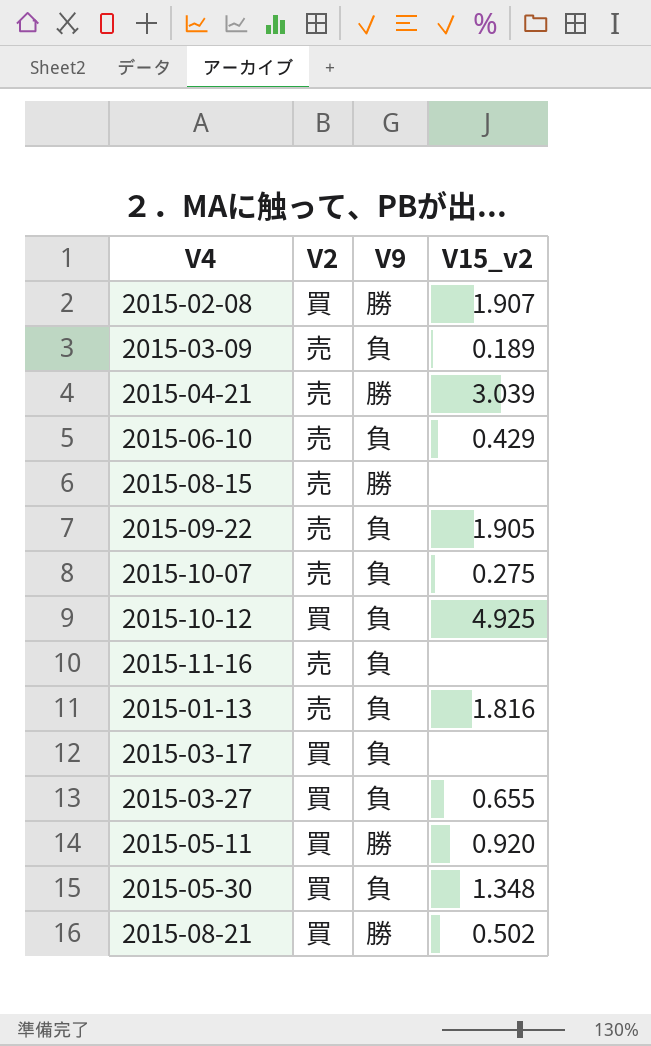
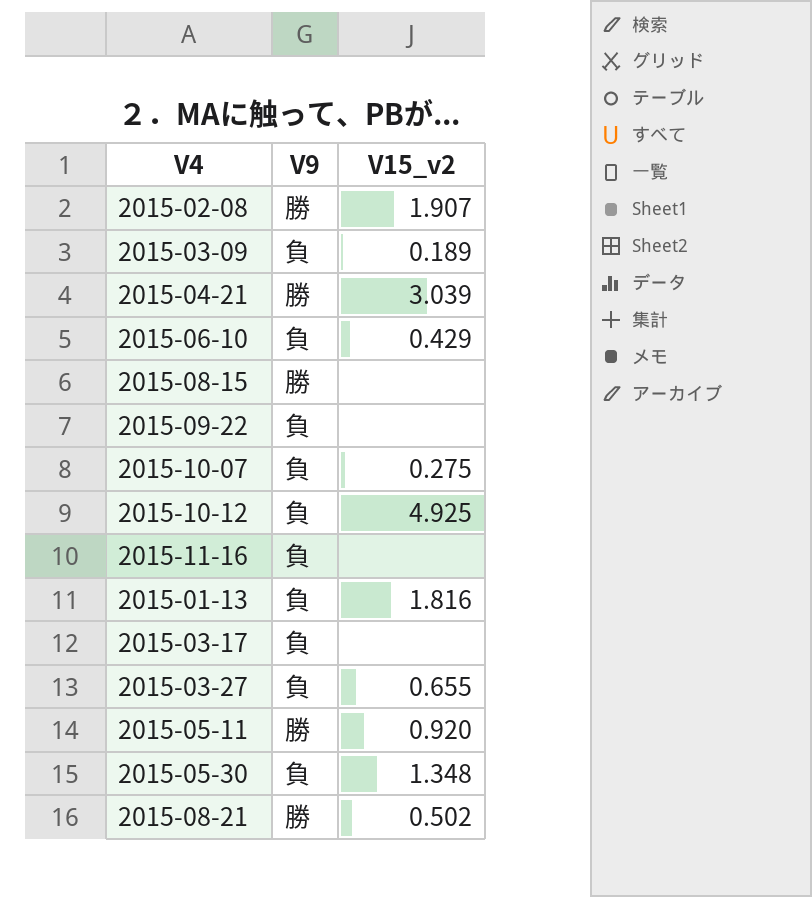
column V2 | position: 2 -> none
2015-09-22 | V15_v2: 1.905 -> none

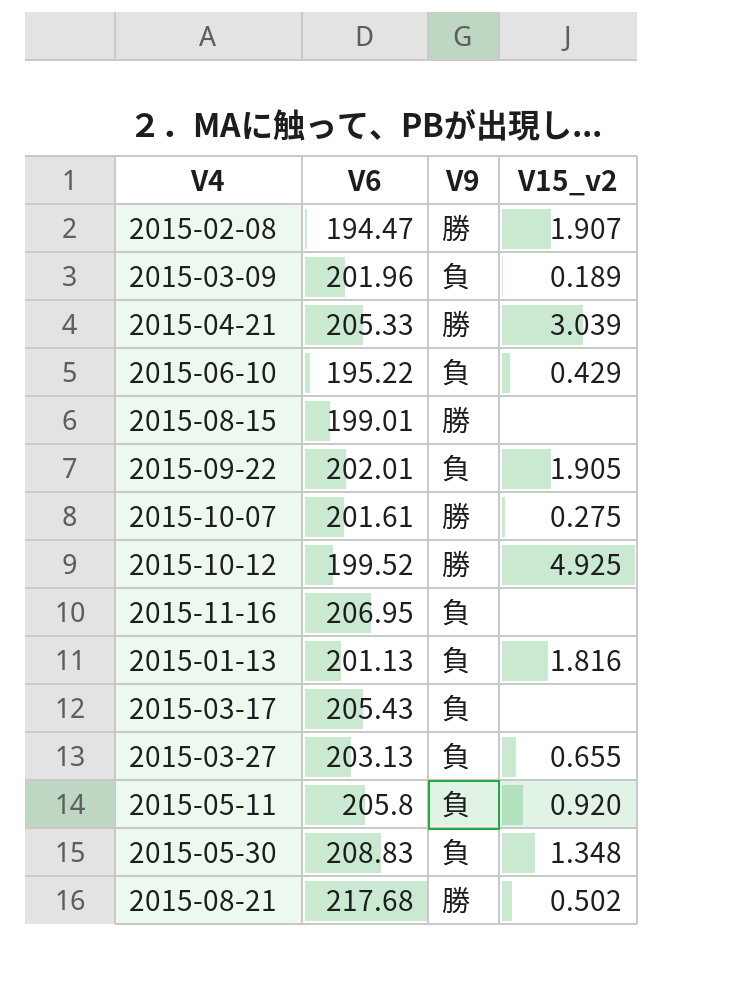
column V6 | position: none -> 2
2015-09-22 | V15_v2: none -> 1.905
2015-10-07 | V9: 負 -> 勝
2015-10-12 | V9: 負 -> 勝
2015-05-11 | V9: 勝 -> 負

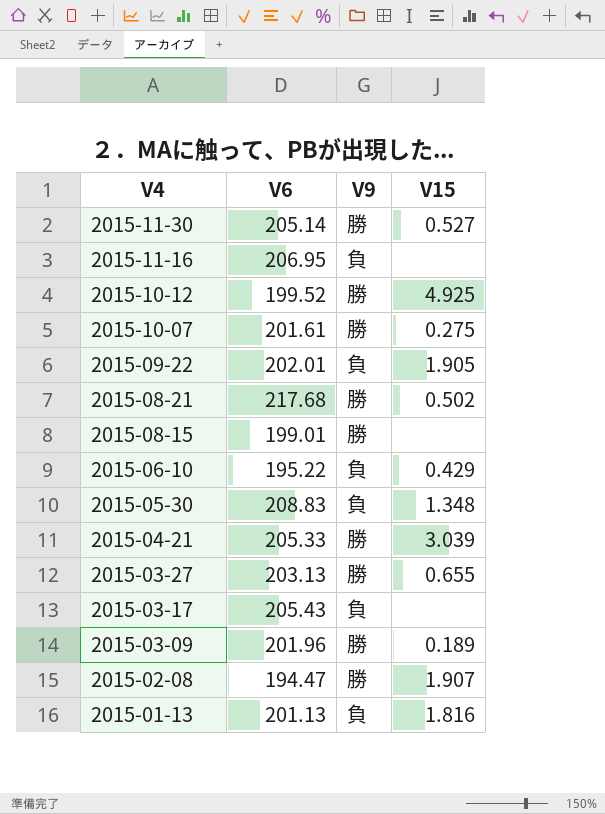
row order: none -> V4 descending
column name: V15_v2 -> V15
row 2015-05-11: 205.8 | 負 | 0.920 -> none
row 2015-11-30: none -> 205.14 | 勝 | 0.527
2015-03-27 | V9: 負 -> 勝
2015-03-09 | V9: 負 -> 勝

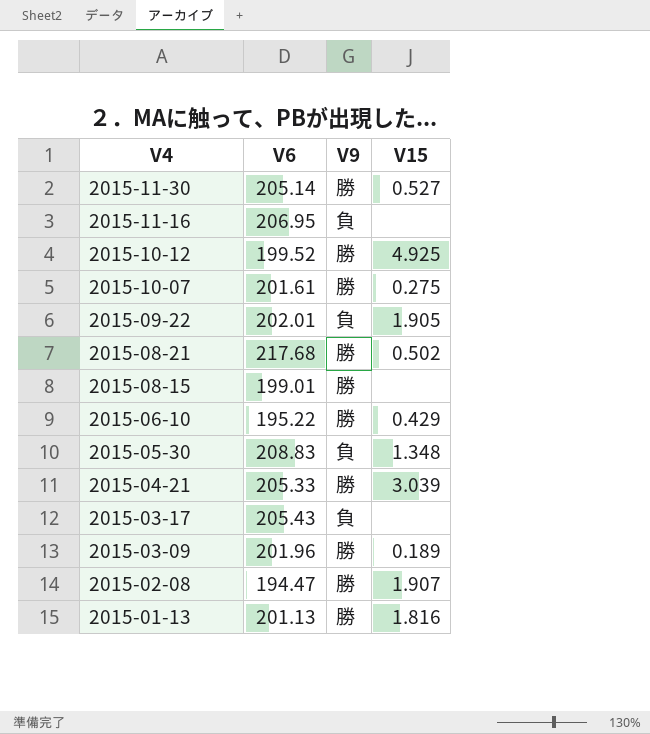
row 2015-03-27: 203.13 | 勝 | 0.655 -> none
2015-06-10 | V9: 負 -> 勝
2015-01-13 | V9: 負 -> 勝

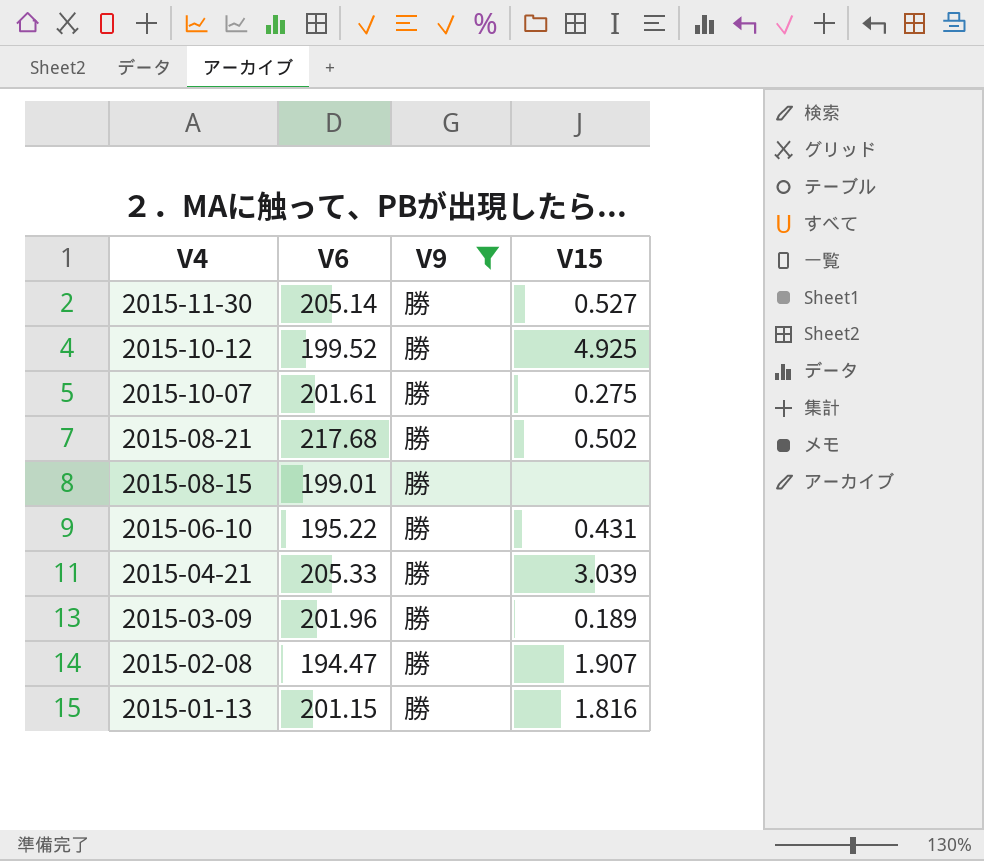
filter: none -> V9 = 勝
2015-06-10 | V15: 0.429 -> 0.431
2015-01-13 | V6: 201.13 -> 201.15

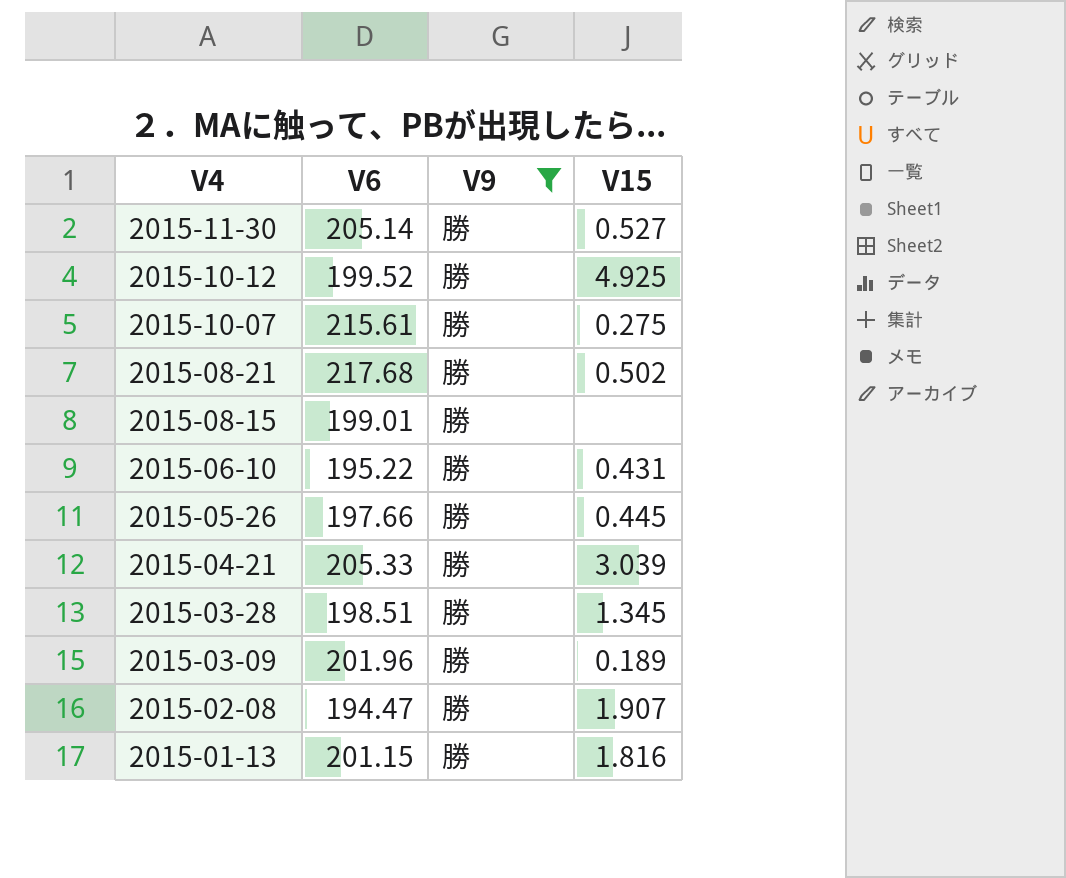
2015-10-07 | V6: 201.61 -> 215.61
row 2015-05-26: none -> 197.66 | 勝 | 0.445
row 2015-03-28: none -> 198.51 | 勝 | 1.345

